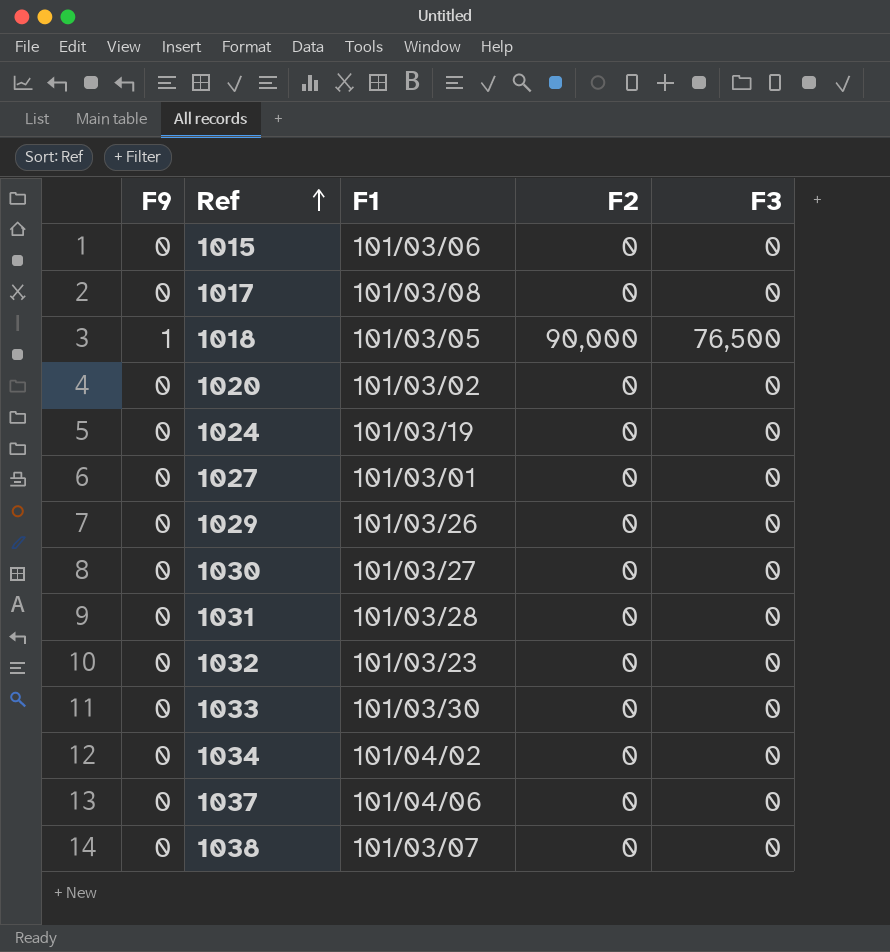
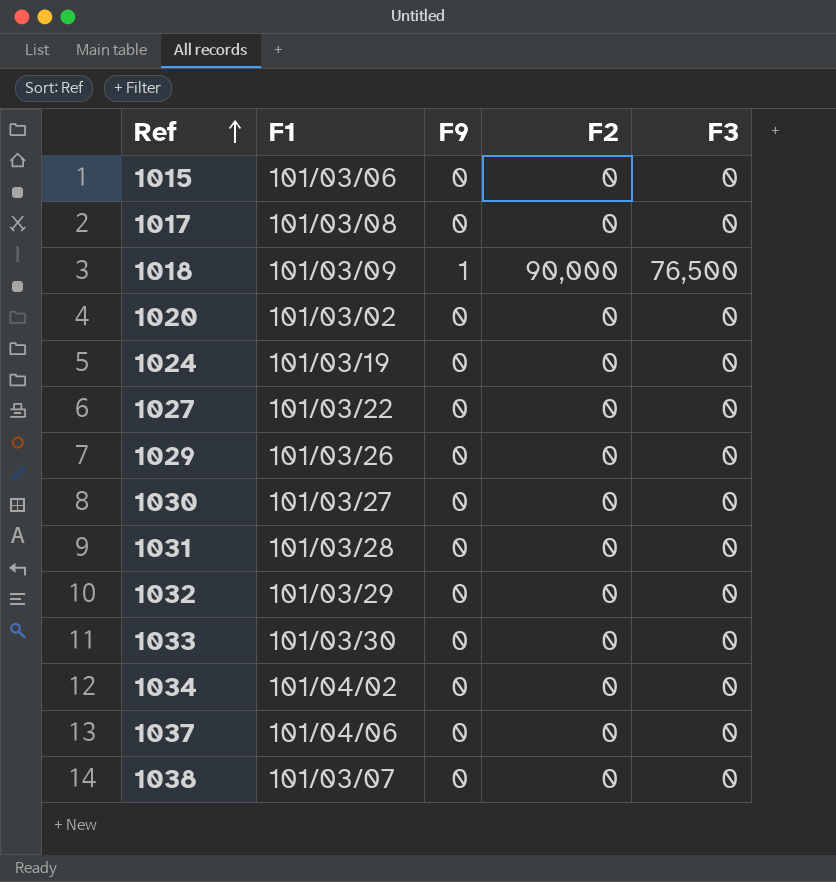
column F9 | position: 1 -> 3
1018 | F1: 101/03/05 -> 101/03/09
1027 | F1: 101/03/01 -> 101/03/22
1032 | F1: 101/03/23 -> 101/03/29

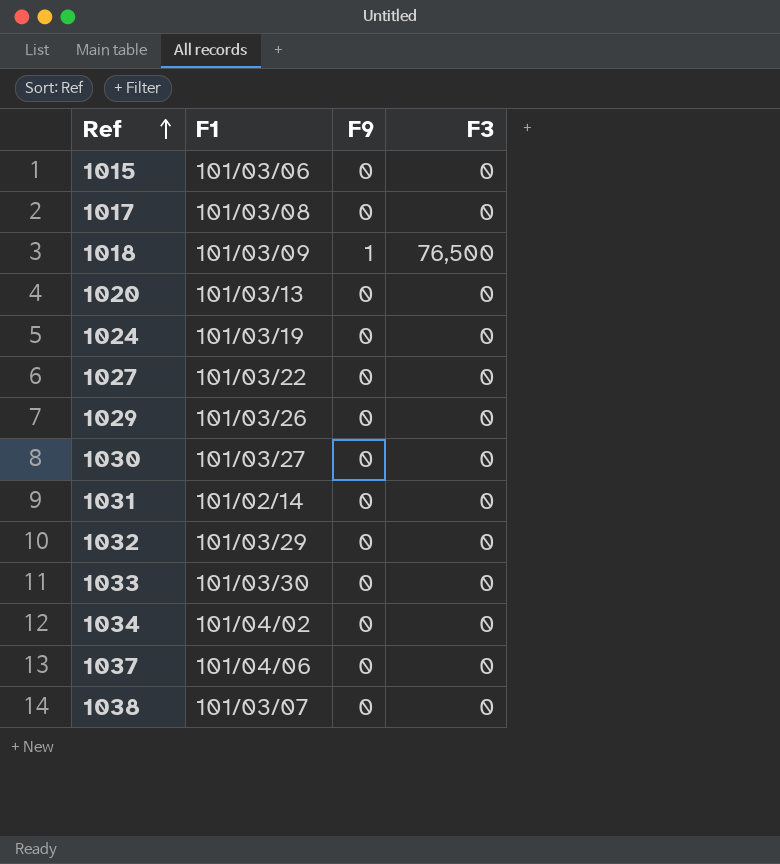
column F2 | position: 4 -> none
1020 | F1: 101/03/02 -> 101/03/13
1031 | F1: 101/03/28 -> 101/02/14

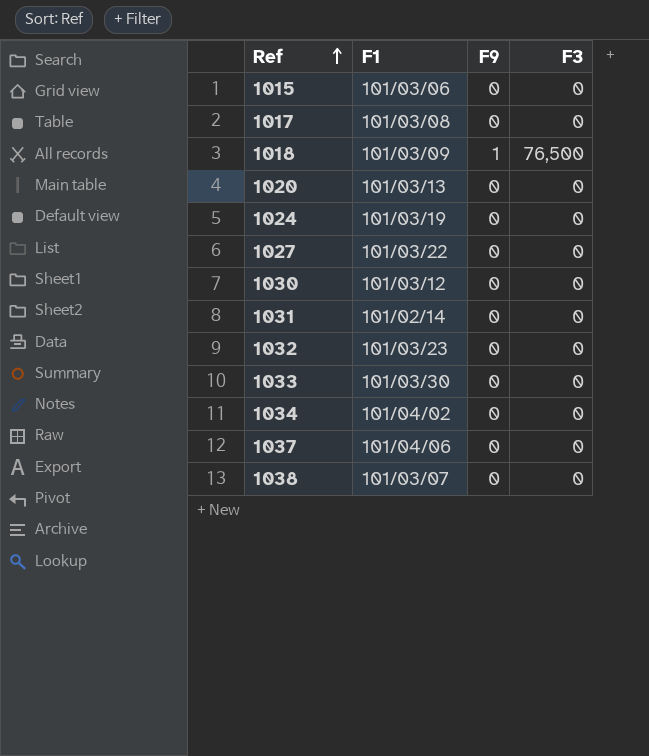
row 1029: 101/03/26 | 0 | 0 -> none
1030 | F1: 101/03/27 -> 101/03/12
1032 | F1: 101/03/29 -> 101/03/23

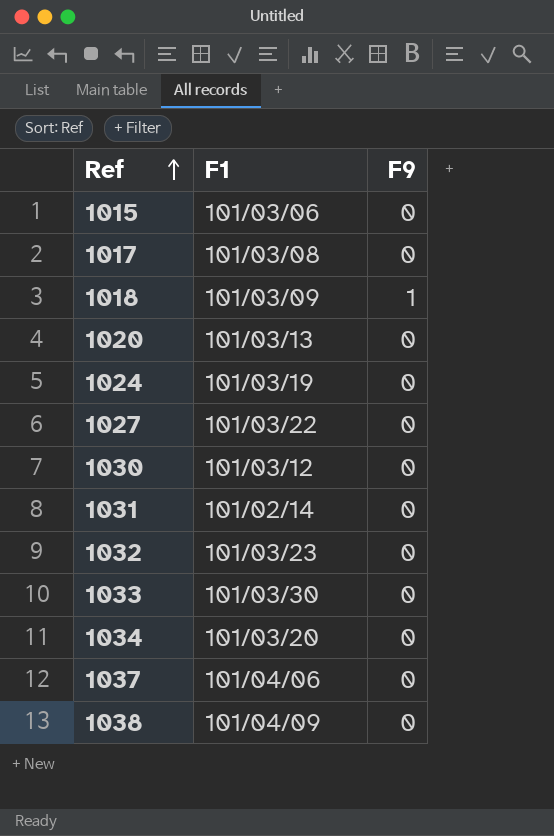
column F3 | position: 4 -> none
1034 | F1: 101/04/02 -> 101/03/20
1038 | F1: 101/03/07 -> 101/04/09

